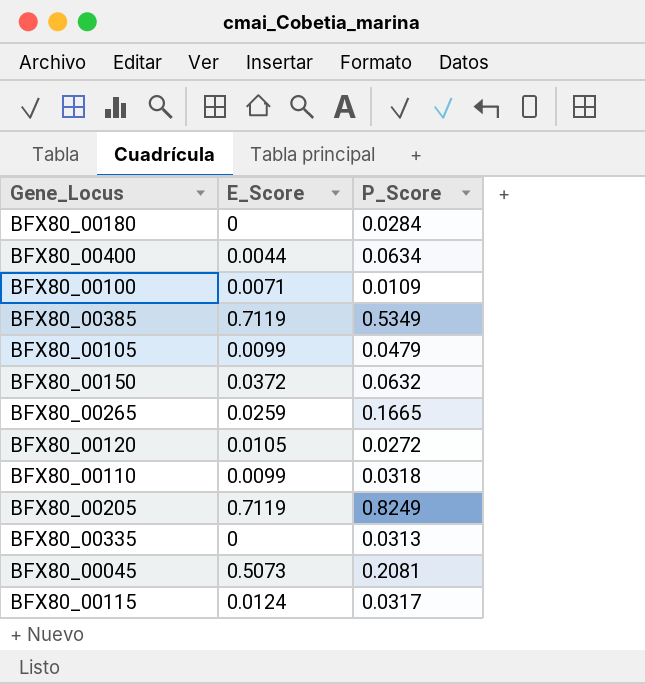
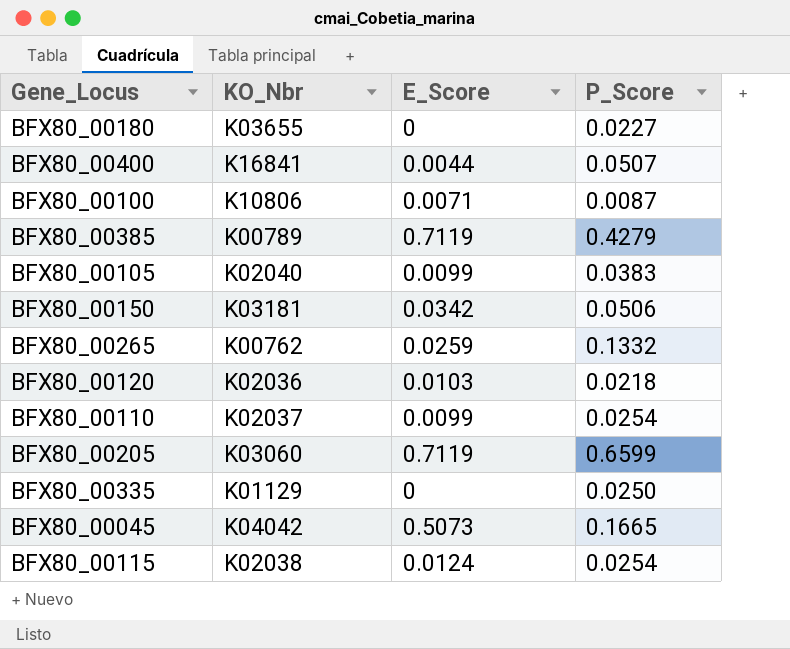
column KO_Nbr | position: none -> 2
BFX80_00180 | P_Score: 0.0284 -> 0.0227
BFX80_00400 | P_Score: 0.0634 -> 0.0507
BFX80_00100 | P_Score: 0.0109 -> 0.0087
BFX80_00385 | P_Score: 0.5349 -> 0.4279
BFX80_00105 | P_Score: 0.0479 -> 0.0383
BFX80_00150 | E_Score: 0.0372 -> 0.0342
BFX80_00150 | P_Score: 0.0632 -> 0.0506
BFX80_00265 | P_Score: 0.1665 -> 0.1332
BFX80_00120 | E_Score: 0.0105 -> 0.0103
BFX80_00120 | P_Score: 0.0272 -> 0.0218
BFX80_00110 | P_Score: 0.0318 -> 0.0254
BFX80_00205 | P_Score: 0.8249 -> 0.6599
BFX80_00335 | P_Score: 0.0313 -> 0.0250
BFX80_00045 | P_Score: 0.2081 -> 0.1665
BFX80_00115 | P_Score: 0.0317 -> 0.0254

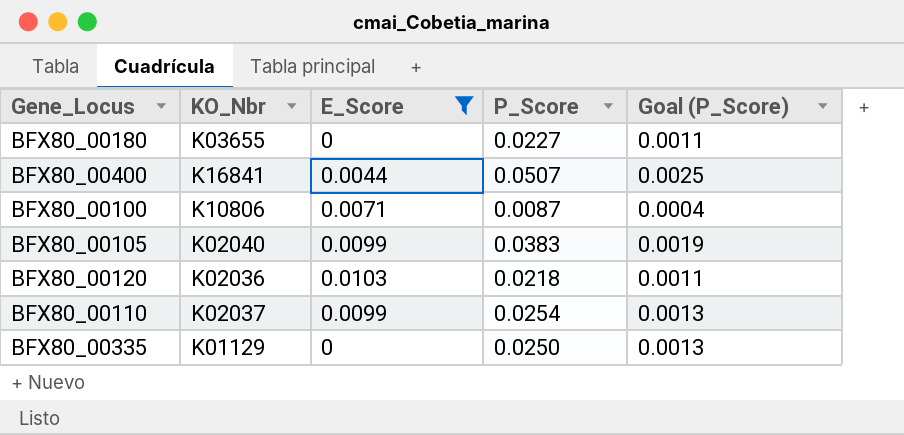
filter: none -> E_Score <= 0.0103
column Goal (P_Score) | formula: none -> [P_Score] * 0.05

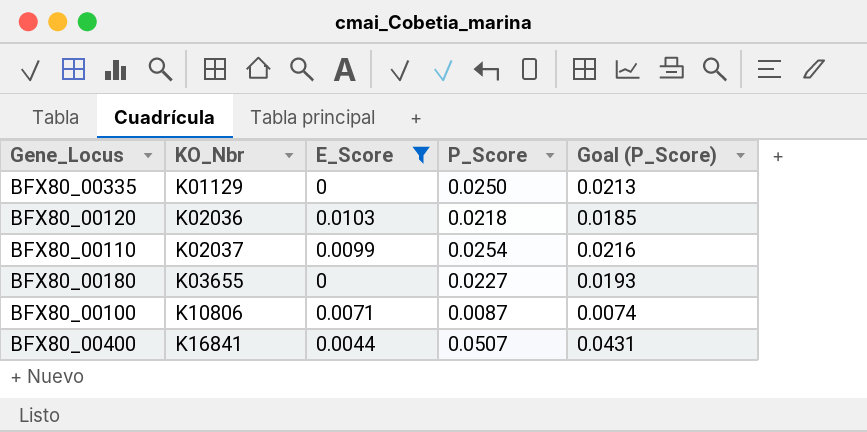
row order: none -> KO_Nbr ascending
column Goal (P_Score) | formula: [P_Score] * 0.05 -> [P_Score] * 0.85
row BFX80_00105: K02040 | 0.0099 | 0.0383 | 0.0019 -> none

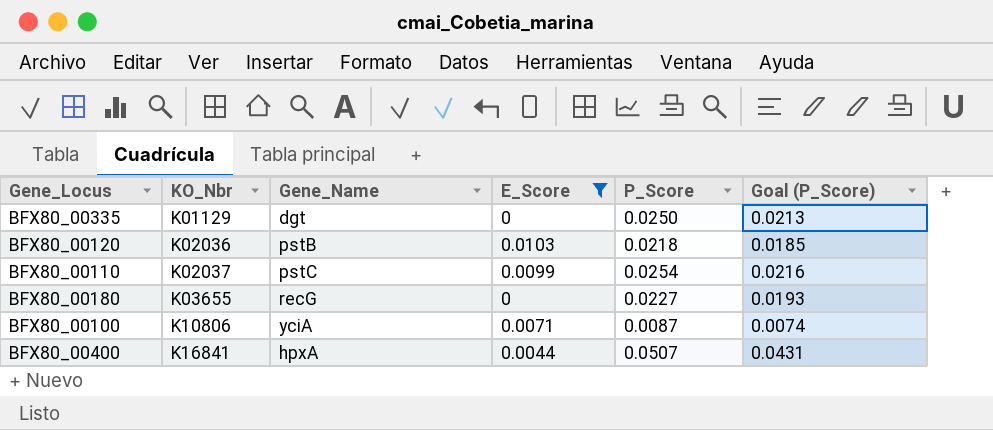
column Gene_Name | position: none -> 3

